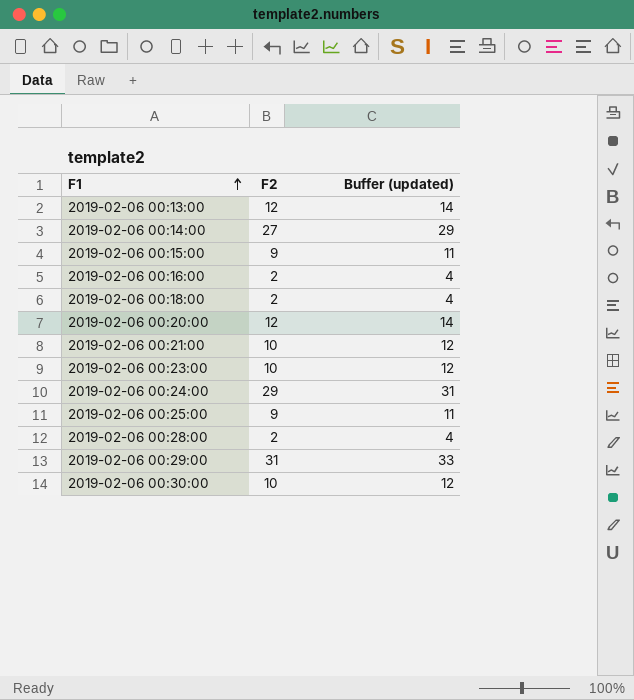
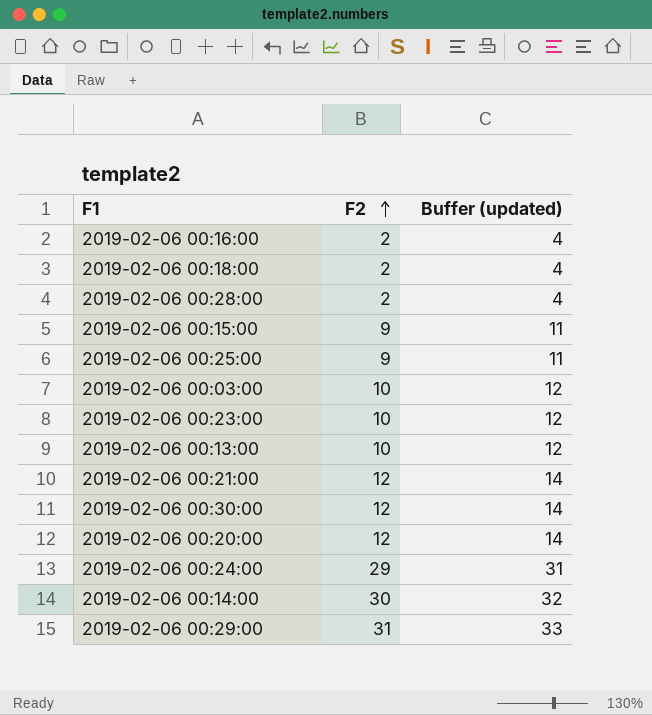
row order: F1 ascending -> F2 ascending
row 2019-02-06 00:03:00: none -> 10 | 12
2019-02-06 00:13:00 | F2: 12 -> 10
2019-02-06 00:13:00 | Buffer (updated): 14 -> 12
2019-02-06 00:21:00 | F2: 10 -> 12
2019-02-06 00:21:00 | Buffer (updated): 12 -> 14
2019-02-06 00:30:00 | F2: 10 -> 12
2019-02-06 00:30:00 | Buffer (updated): 12 -> 14
2019-02-06 00:14:00 | F2: 27 -> 30
2019-02-06 00:14:00 | Buffer (updated): 29 -> 32

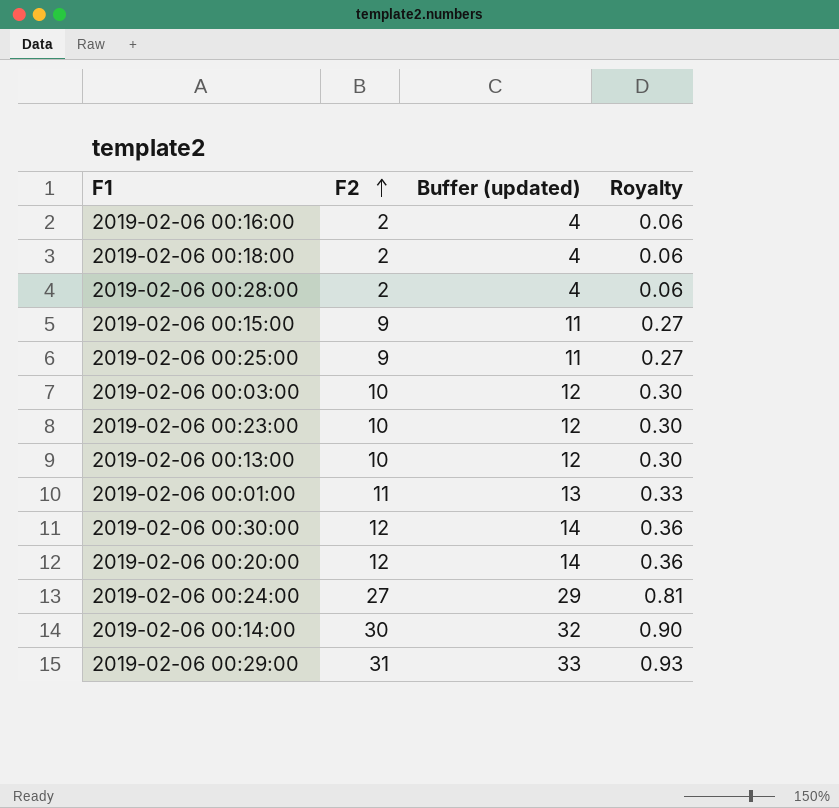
column Royalty | formula: none -> [F2] * 0.03
row 2019-02-06 00:21:00: 12 | 14 -> none
row 2019-02-06 00:01:00: none -> 11 | 13 | 0.33
2019-02-06 00:24:00 | F2: 29 -> 27
2019-02-06 00:24:00 | Buffer (updated): 31 -> 29

